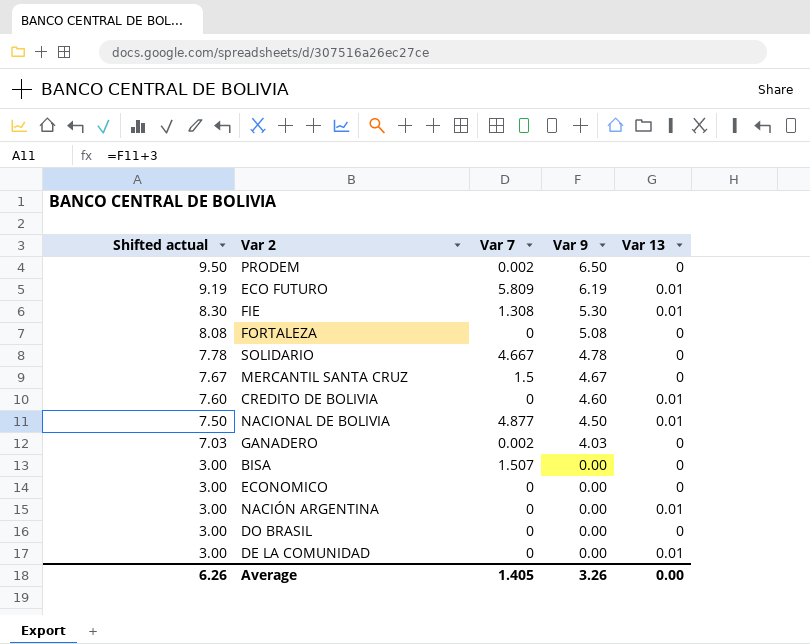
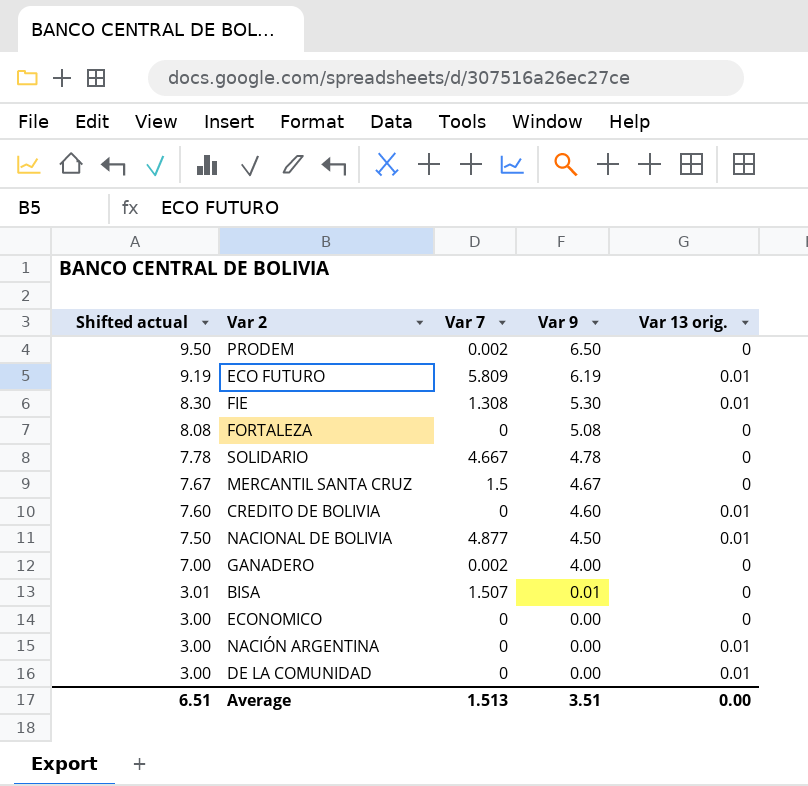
column name: Var 13 -> Var 13 orig.
row DO BRASIL: 3.00 | 0 | 0.00 | 0 -> none
GANADERO | Shifted actual: 7.03 -> 7.00
GANADERO | Var 9: 4.03 -> 4.00
BISA | Shifted actual: 3.00 -> 3.01
BISA | Var 9: 0.00 -> 0.01
Average | Shifted actual: 6.26 -> 6.51
Average | Var 7: 1.405 -> 1.513
Average | Var 9: 3.26 -> 3.51

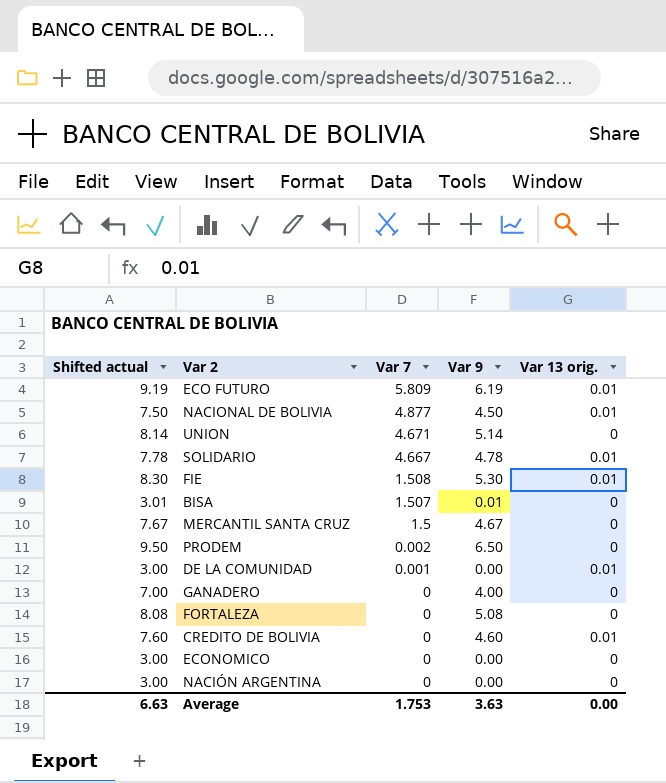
row order: Shifted actual descending -> Var 7 descending
row UNION: none -> 8.14 | 4.671 | 5.14 | 0
SOLIDARIO | Var 13 orig.: 0 -> 0.01
FIE | Var 7: 1.308 -> 1.508
DE LA COMUNIDAD | Var 7: 0 -> 0.001
GANADERO | Var 7: 0.002 -> 0
NACIÓN ARGENTINA | Var 13 orig.: 0.01 -> 0
Average | Shifted actual: 6.51 -> 6.63
Average | Var 7: 1.513 -> 1.753
Average | Var 9: 3.51 -> 3.63

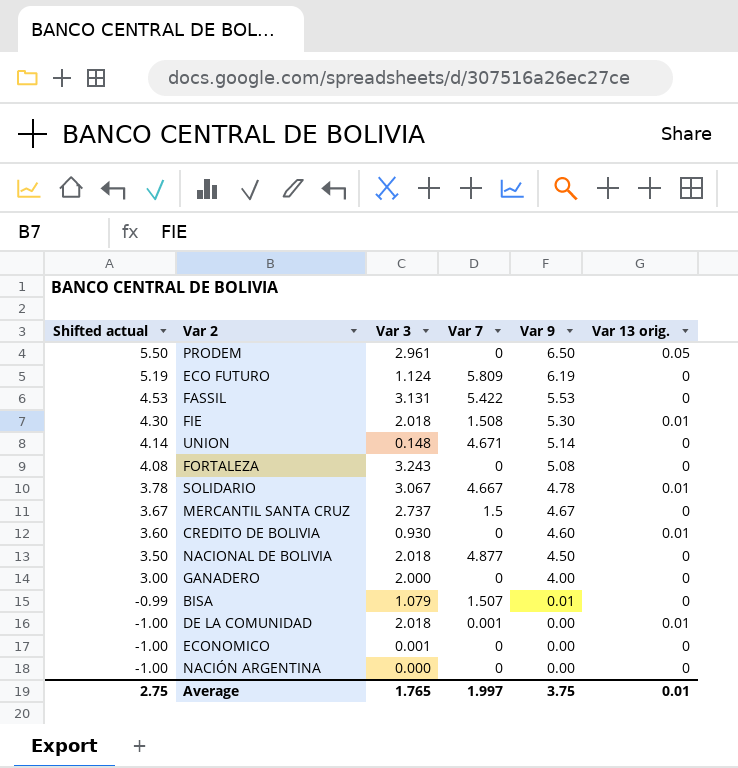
row order: Var 7 descending -> Shifted actual descending
column Shifted actual | formula: [Var 9] + 3 -> [Var 9] - 1
column Var 3 | position: none -> 3
PRODEM | Var 7: 0.002 -> 0
PRODEM | Var 13 orig.: 0 -> 0.05
ECO FUTURO | Var 13 orig.: 0.01 -> 0
row FASSIL: none -> 4.53 | 3.131 | 5.422 | 5.53 | 0
NACIONAL DE BOLIVIA | Var 13 orig.: 0.01 -> 0
Average | Shifted actual: 6.63 -> 2.75
Average | Var 7: 1.753 -> 1.997
Average | Var 9: 3.63 -> 3.75
Average | Var 13 orig.: 0.00 -> 0.01

